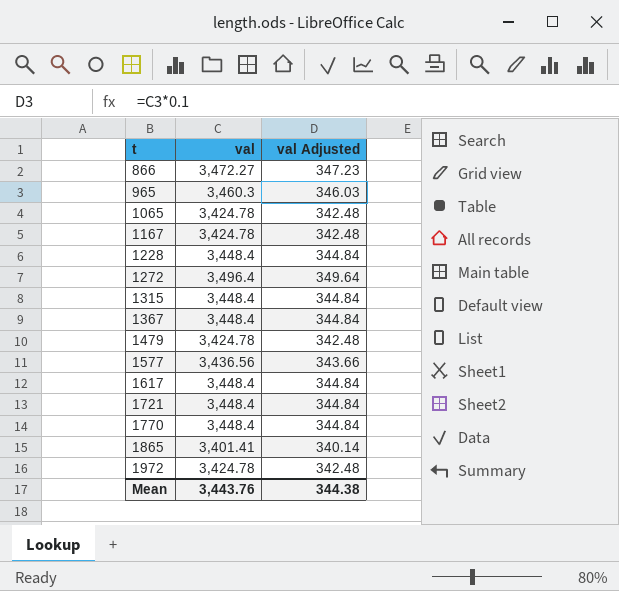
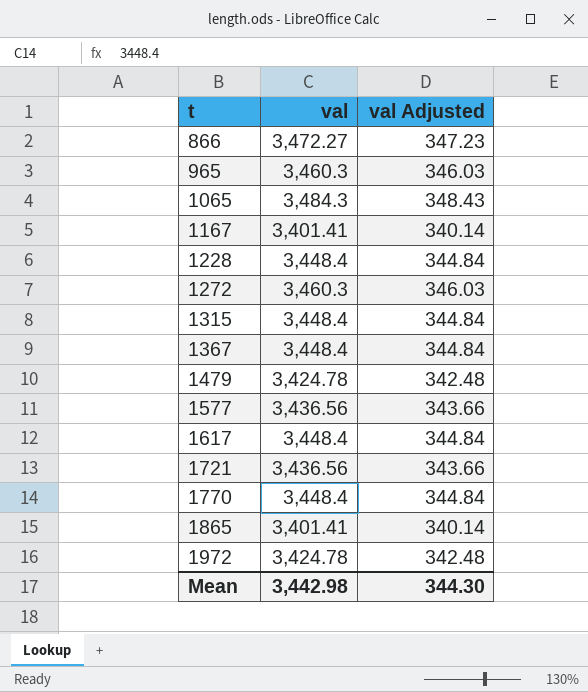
1065 | val: 3,424.78 -> 3,484.3
1065 | val Adjusted: 342.48 -> 348.43
1167 | val: 3,424.78 -> 3,401.41
1167 | val Adjusted: 342.48 -> 340.14
1272 | val: 3,496.4 -> 3,460.3
1272 | val Adjusted: 349.64 -> 346.03
1721 | val: 3,448.4 -> 3,436.56
1721 | val Adjusted: 344.84 -> 343.66
Mean | val: 3,443.76 -> 3,442.98
Mean | val Adjusted: 344.38 -> 344.30

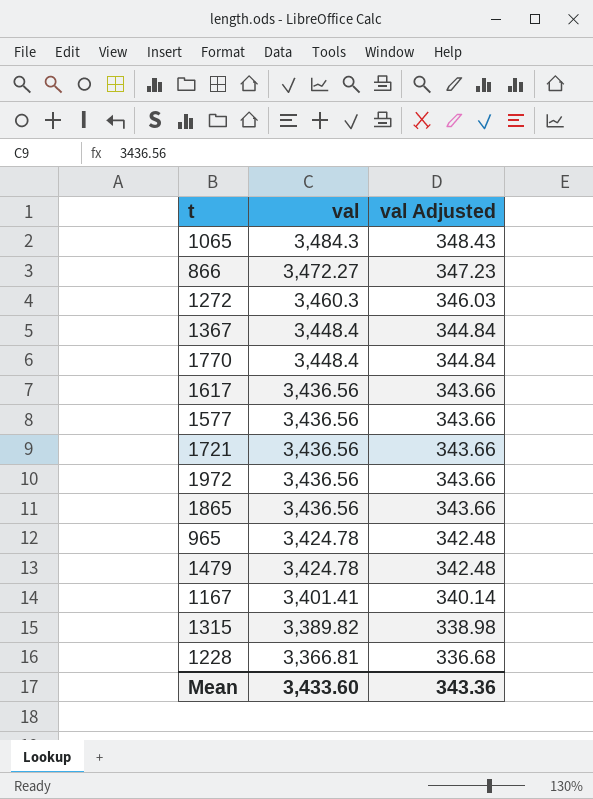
row order: t ascending -> val descending
1617 | val: 3,448.4 -> 3,436.56
1617 | val Adjusted: 344.84 -> 343.66
1972 | val: 3,424.78 -> 3,436.56
1972 | val Adjusted: 342.48 -> 343.66
1865 | val: 3,401.41 -> 3,436.56
1865 | val Adjusted: 340.14 -> 343.66
965 | val: 3,460.3 -> 3,424.78
965 | val Adjusted: 346.03 -> 342.48
1315 | val: 3,448.4 -> 3,389.82
1315 | val Adjusted: 344.84 -> 338.98
1228 | val: 3,448.4 -> 3,366.81
1228 | val Adjusted: 344.84 -> 336.68
Mean | val: 3,442.98 -> 3,433.60
Mean | val Adjusted: 344.30 -> 343.36

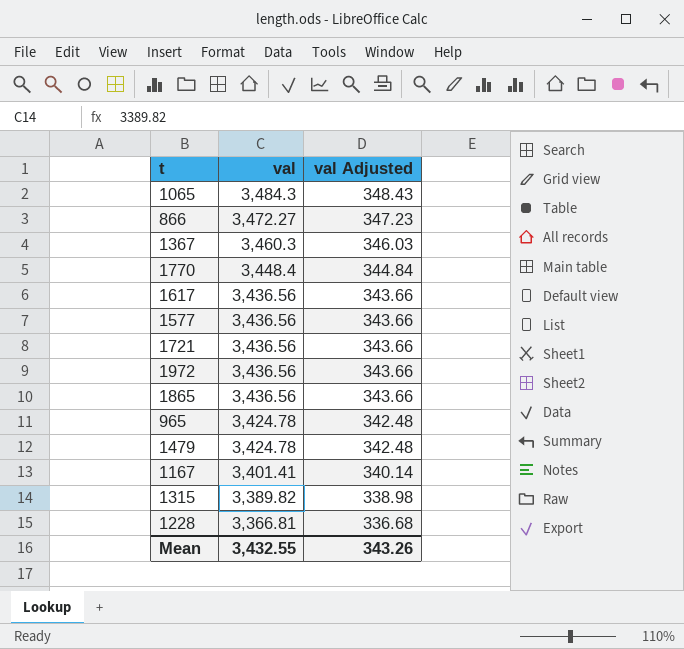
row 1272: 3,460.3 | 346.03 -> none
1367 | val: 3,448.4 -> 3,460.3
1367 | val Adjusted: 344.84 -> 346.03
Mean | val: 3,433.60 -> 3,432.55
Mean | val Adjusted: 343.36 -> 343.26

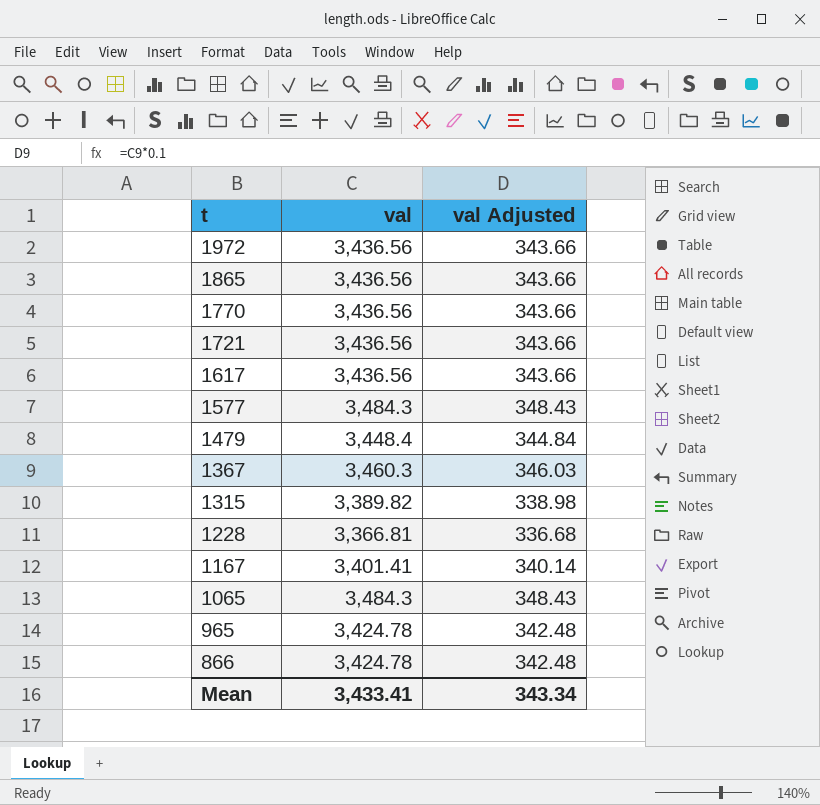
row order: val descending -> t descending
1770 | val: 3,448.4 -> 3,436.56
1770 | val Adjusted: 344.84 -> 343.66
1577 | val: 3,436.56 -> 3,484.3
1577 | val Adjusted: 343.66 -> 348.43
1479 | val: 3,424.78 -> 3,448.4
1479 | val Adjusted: 342.48 -> 344.84
866 | val: 3,472.27 -> 3,424.78
866 | val Adjusted: 347.23 -> 342.48
Mean | val: 3,432.55 -> 3,433.41
Mean | val Adjusted: 343.26 -> 343.34

